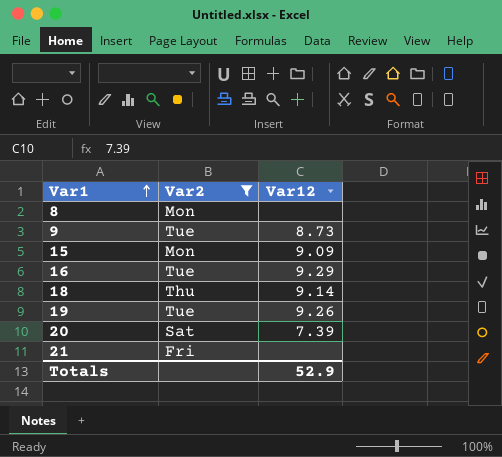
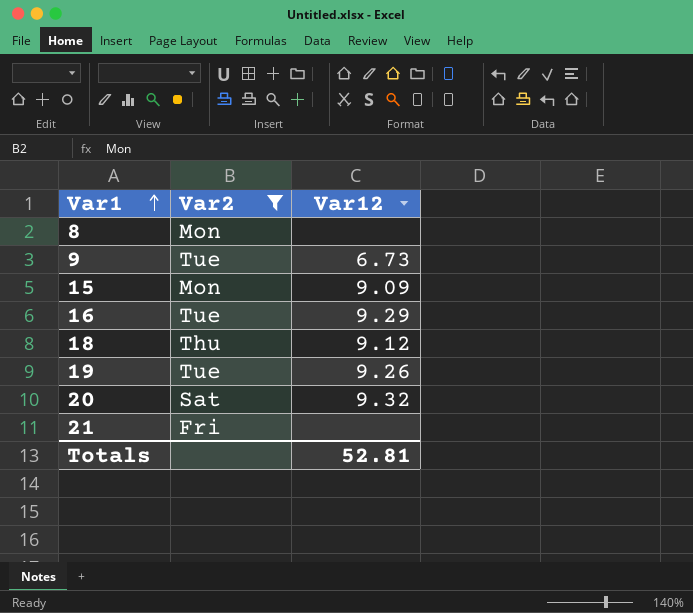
9 | Var12: 8.73 -> 6.73
18 | Var12: 9.14 -> 9.12
20 | Var12: 7.39 -> 9.32
Totals | Var12: 52.9 -> 52.81

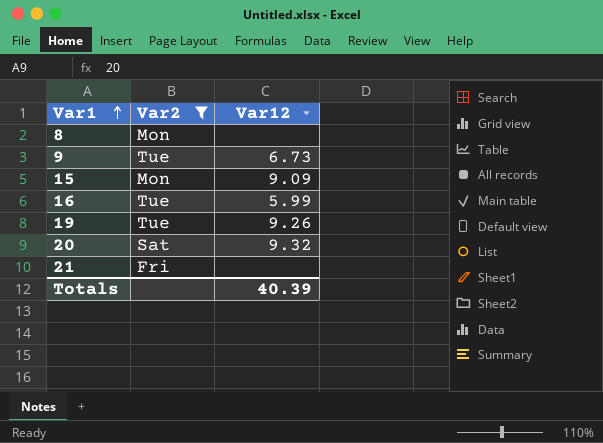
row 18: Thu | 9.12 -> none
16 | Var12: 9.29 -> 5.99
Totals | Var12: 52.81 -> 40.39

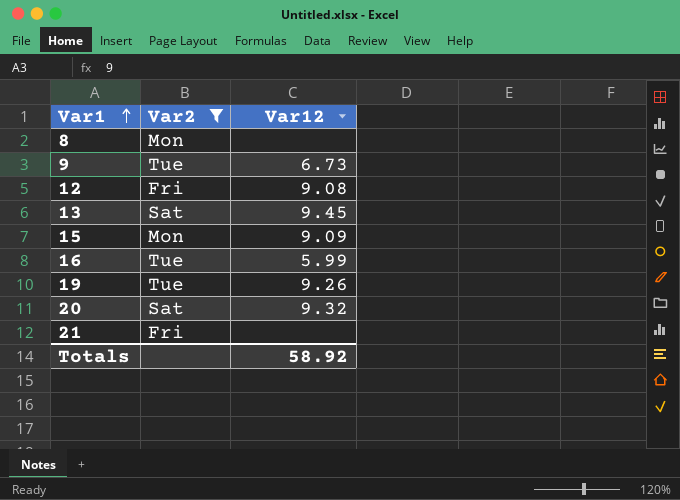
row 12: none -> Fri | 9.08
row 13: none -> Sat | 9.45
Totals | Var12: 40.39 -> 58.92

